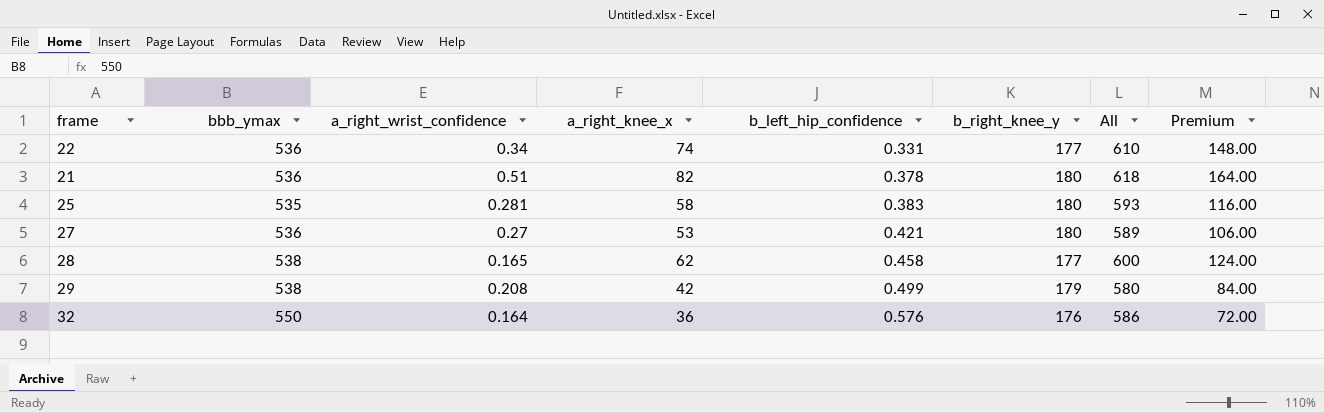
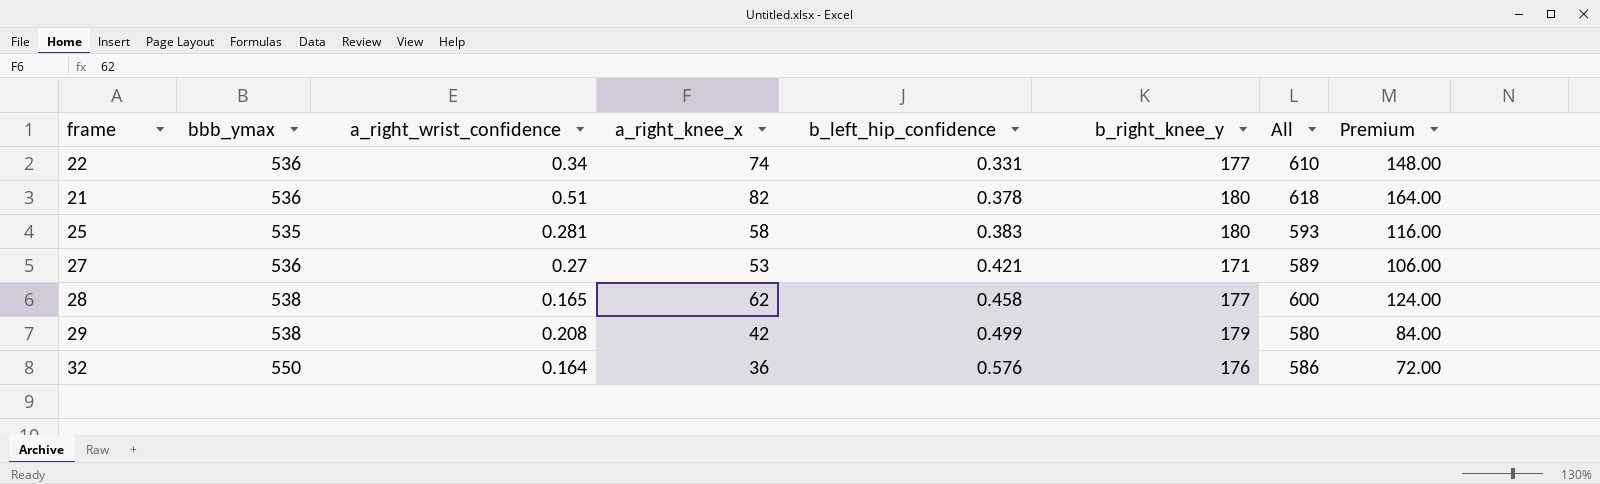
27 | b_right_knee_y: 180 -> 171

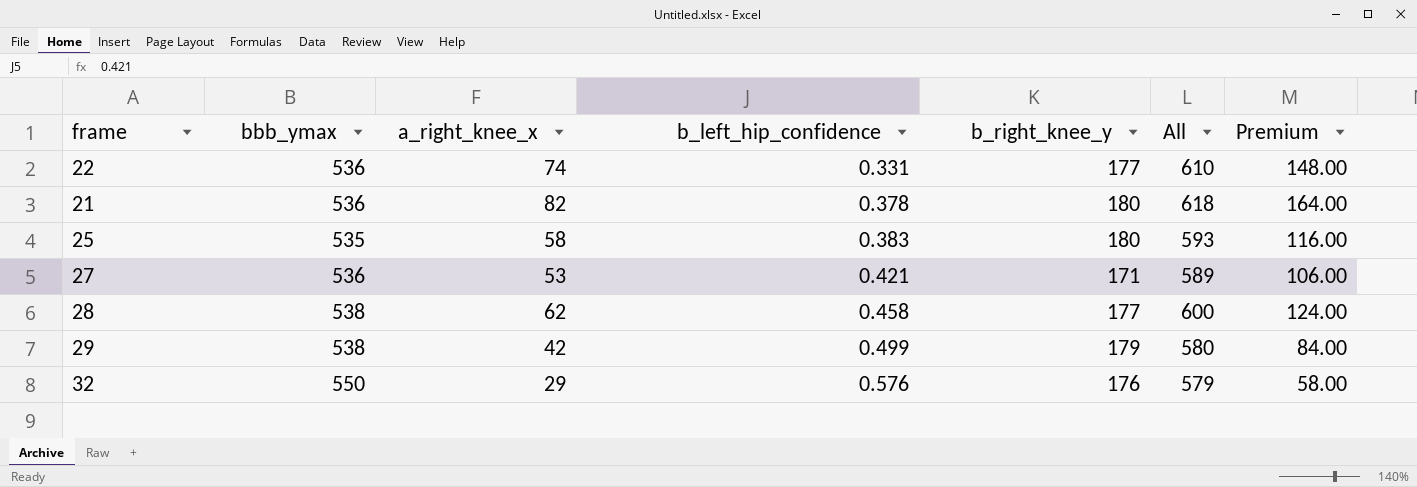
column a_right_wrist_confidence | position: 3 -> none
32 | a_right_knee_x: 36 -> 29
32 | All: 586 -> 579
32 | Premium: 72.00 -> 58.00

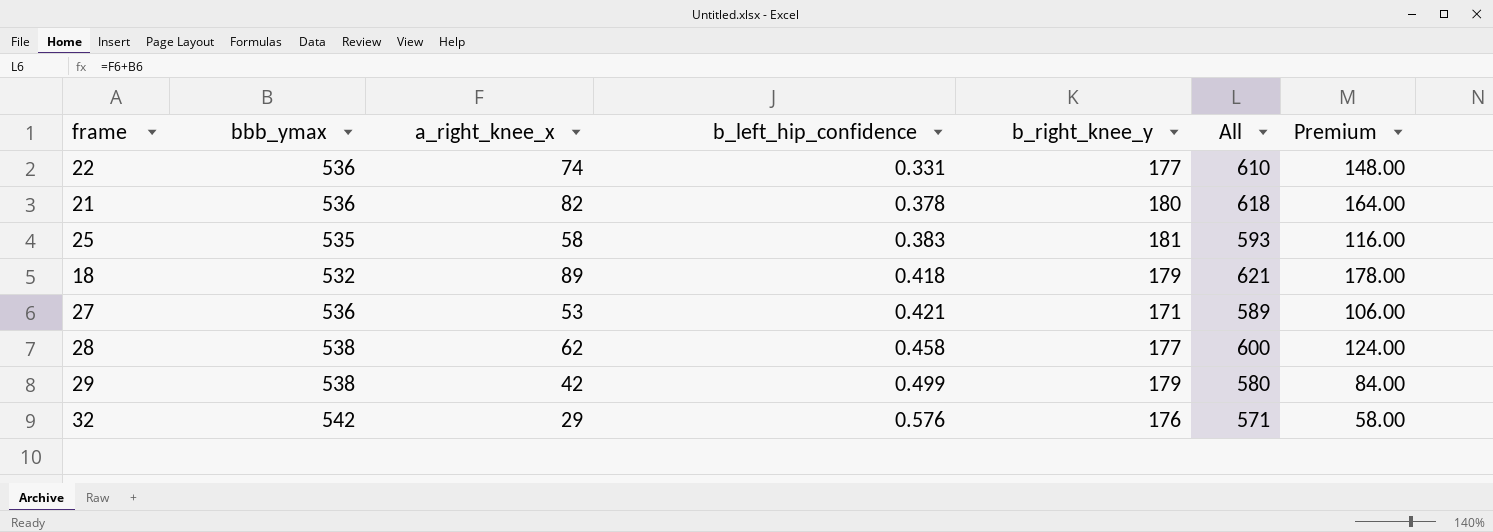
25 | b_right_knee_y: 180 -> 181
row 18: none -> 532 | 89 | 0.418 | 179 | 621 | 178.00
32 | bbb_ymax: 550 -> 542
32 | All: 579 -> 571

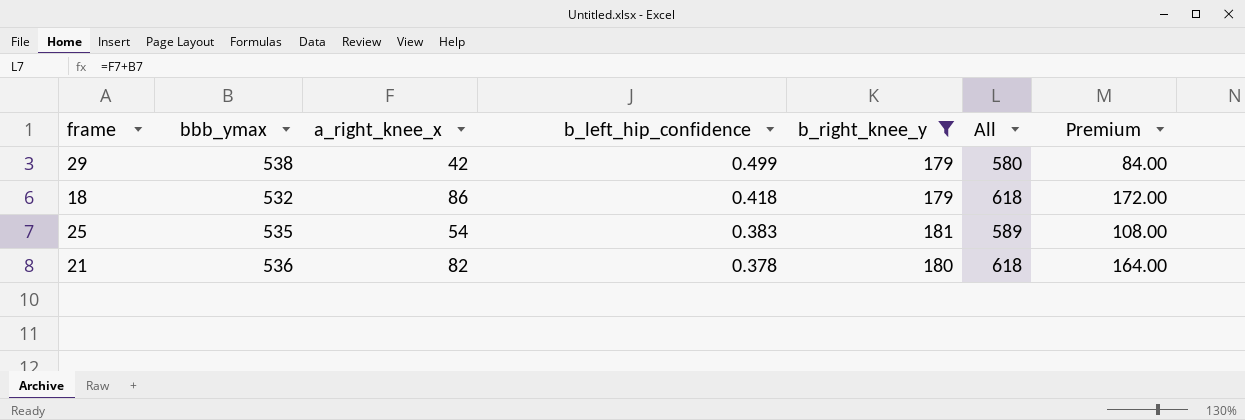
filter: none -> b_right_knee_y >= 179
row order: b_left_hip_confidence ascending -> b_left_hip_confidence descending
18 | a_right_knee_x: 89 -> 86
18 | All: 621 -> 618
18 | Premium: 178.00 -> 172.00
25 | a_right_knee_x: 58 -> 54
25 | All: 593 -> 589
25 | Premium: 116.00 -> 108.00

